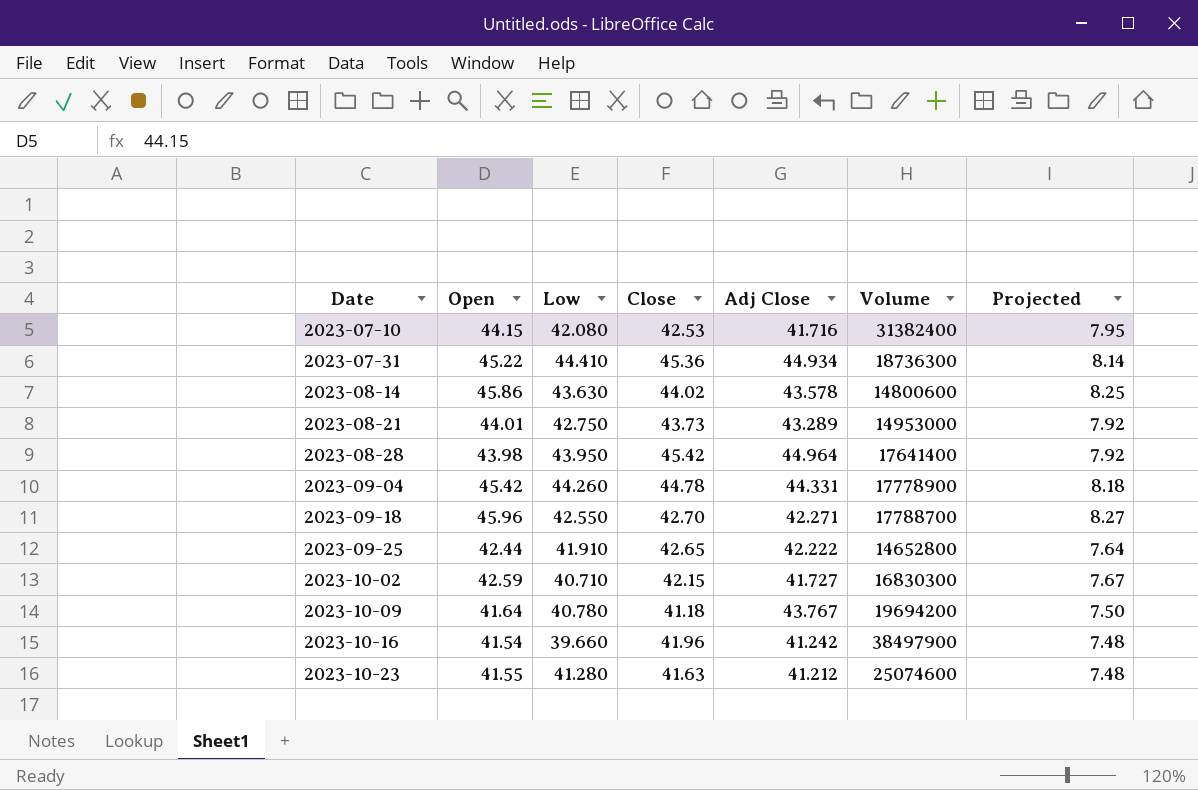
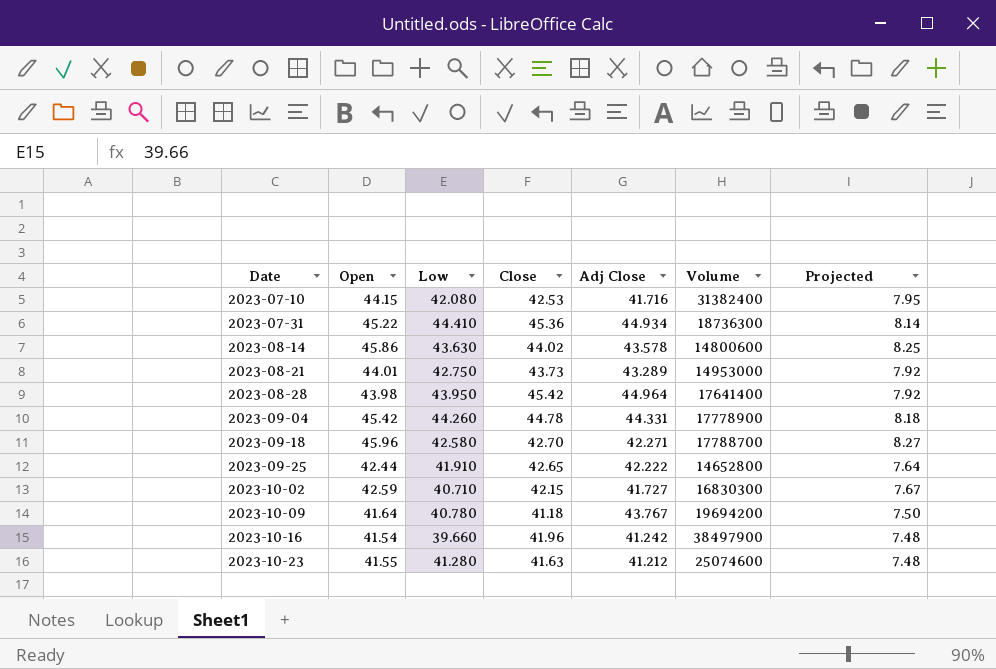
2023-09-18 | Low: 42.550 -> 42.580

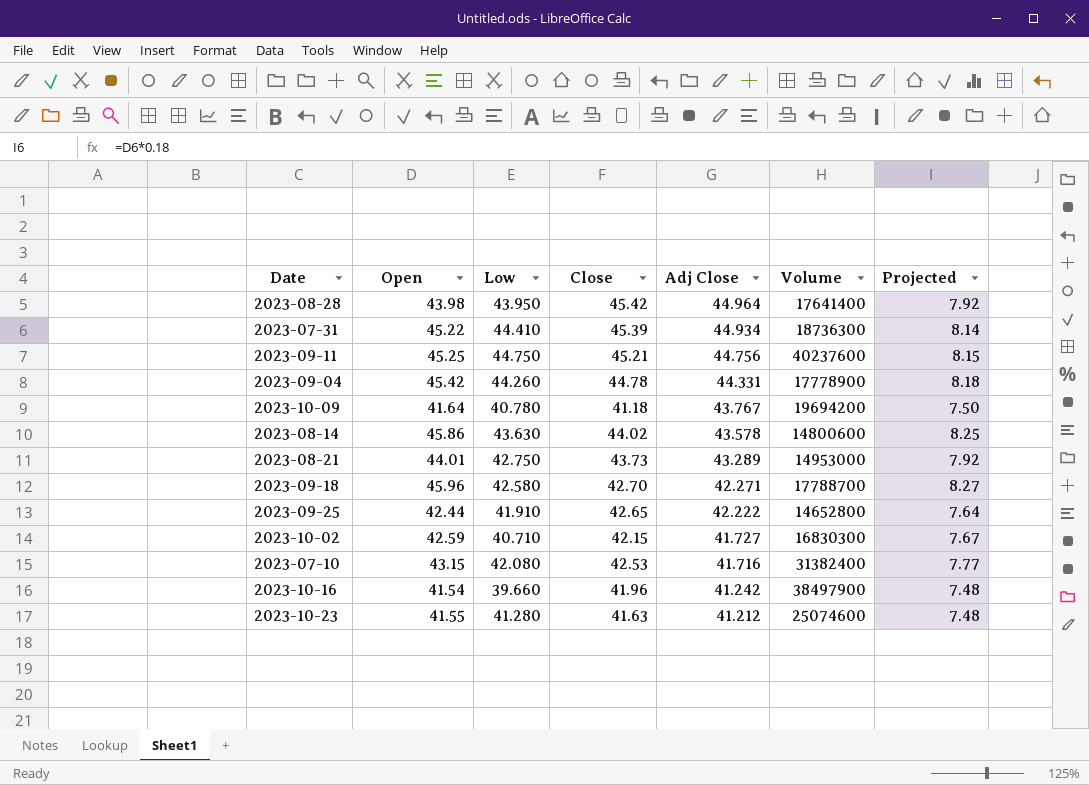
row order: Date ascending -> Adj Close descending
2023-07-31 | Close: 45.36 -> 45.39
row 2023-09-11: none -> 45.25 | 44.750 | 45.21 | 44.756 | 40237600 | 8.15
2023-07-10 | Open: 44.15 -> 43.15
2023-07-10 | Projected: 7.95 -> 7.77

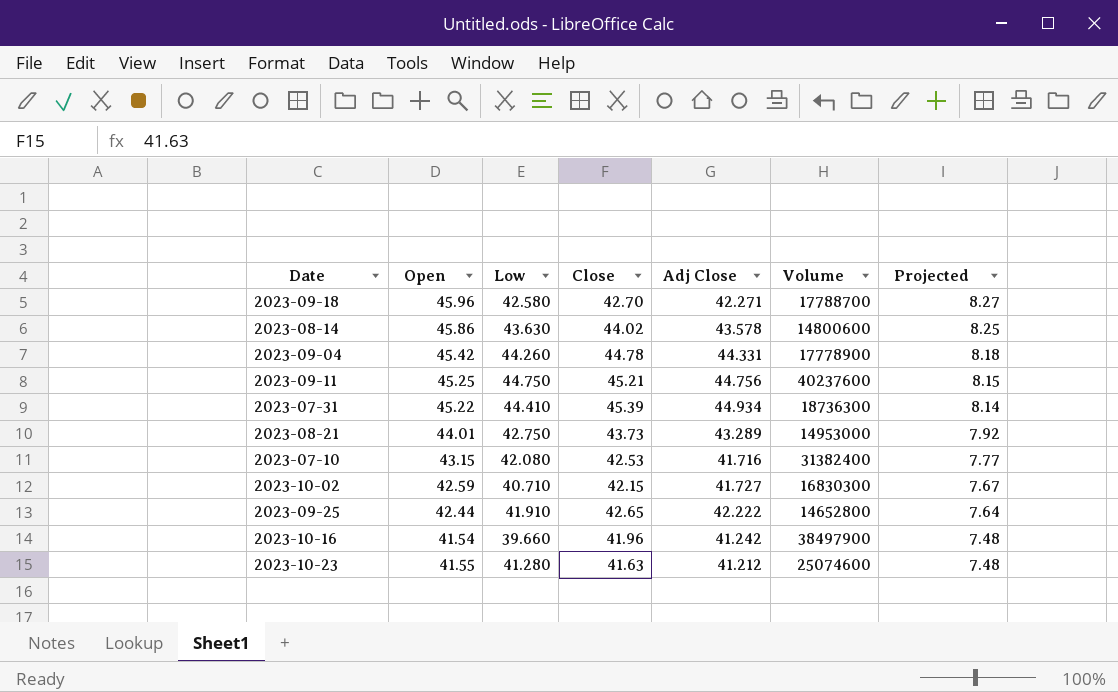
row order: Adj Close descending -> Projected descending
row 2023-08-28: 43.98 | 43.950 | 45.42 | 44.964 | 17641400 | 7.92 -> none
row 2023-10-09: 41.64 | 40.780 | 41.18 | 43.767 | 19694200 | 7.50 -> none

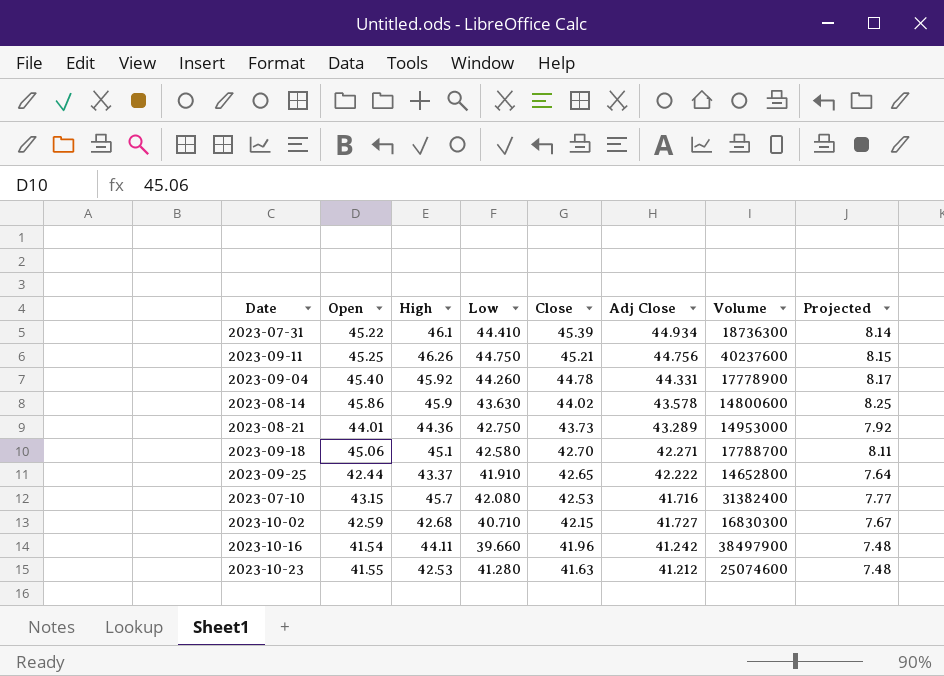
row order: Projected descending -> Close descending
column High | position: none -> 3
2023-09-04 | Open: 45.42 -> 45.40
2023-09-04 | Projected: 8.18 -> 8.17
2023-09-18 | Open: 45.96 -> 45.06
2023-09-18 | Projected: 8.27 -> 8.11

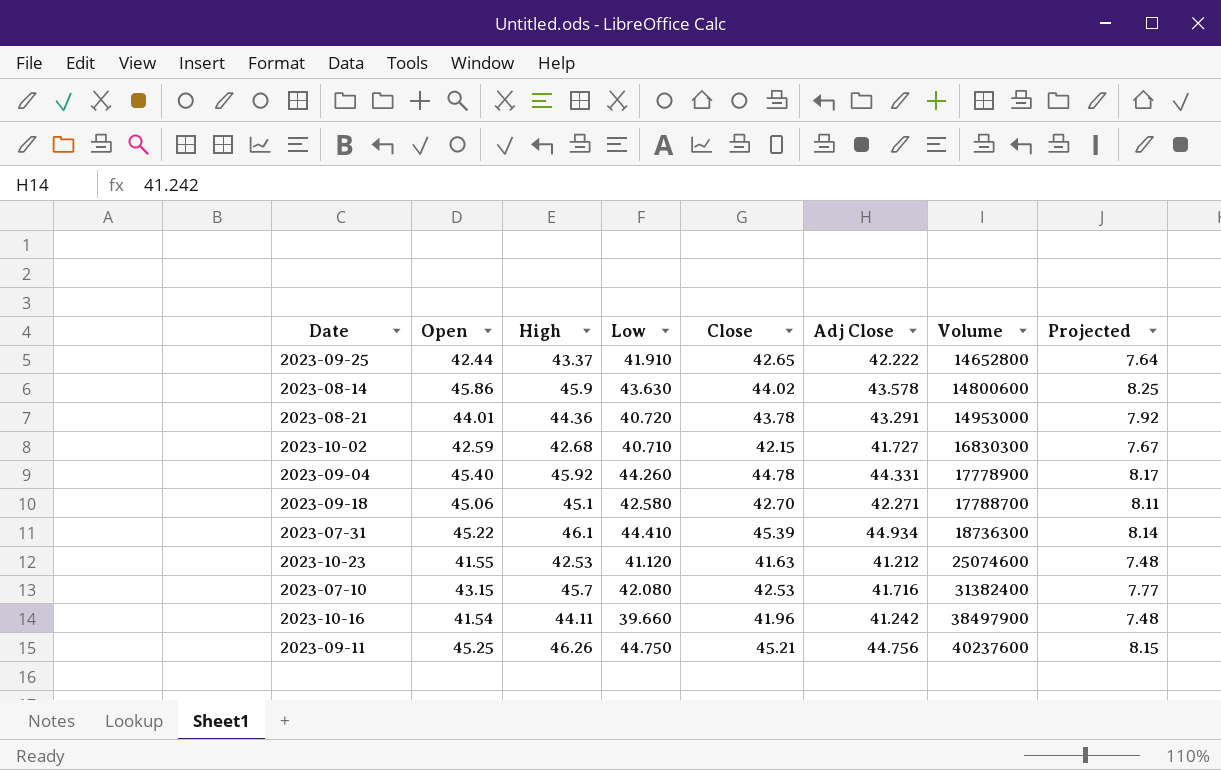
row order: Close descending -> Volume ascending
2023-08-21 | Low: 42.750 -> 40.720
2023-08-21 | Close: 43.73 -> 43.78
2023-08-21 | Adj Close: 43.289 -> 43.291
2023-10-23 | Low: 41.280 -> 41.120

